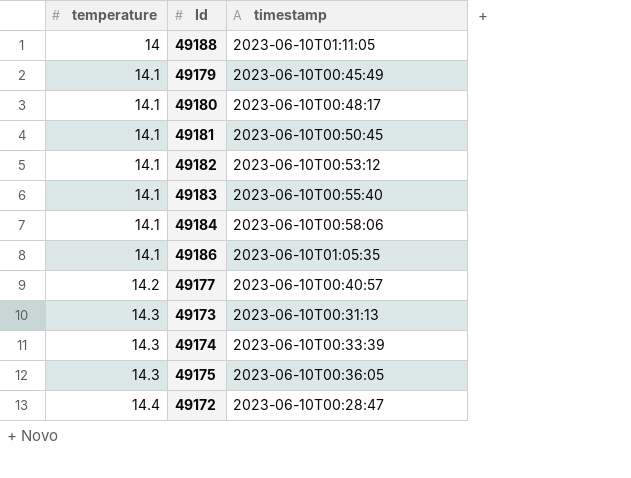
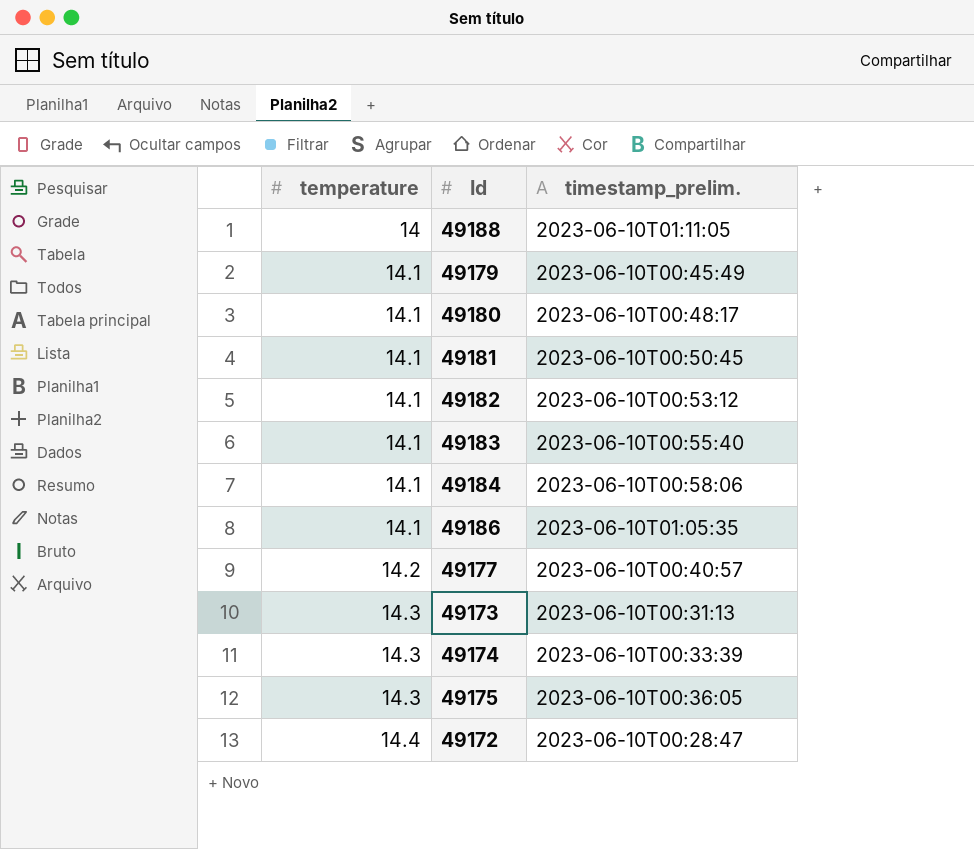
column name: timestamp -> timestamp_prelim.

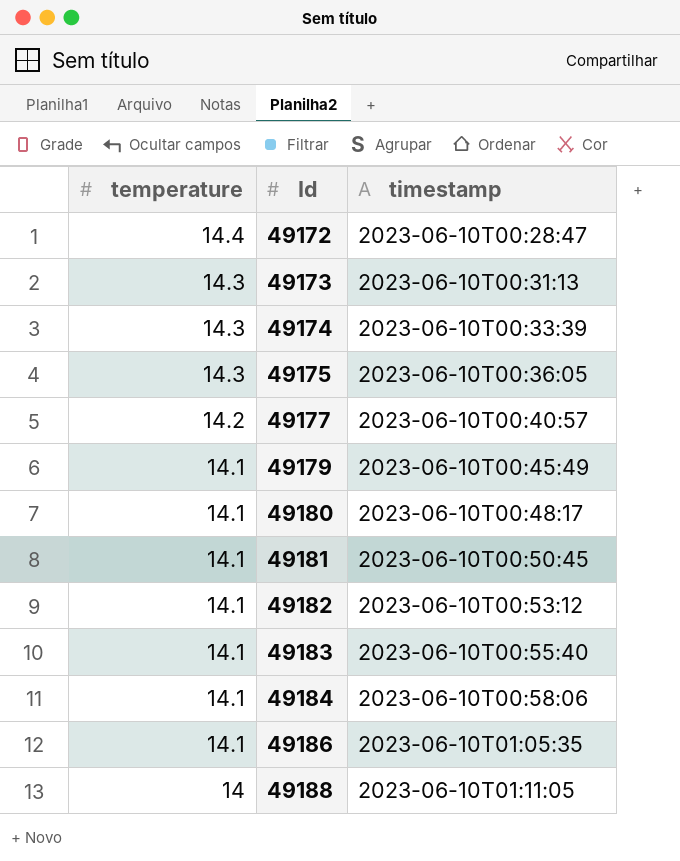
row order: temperature ascending -> temperature descending
column name: timestamp_prelim. -> timestamp

